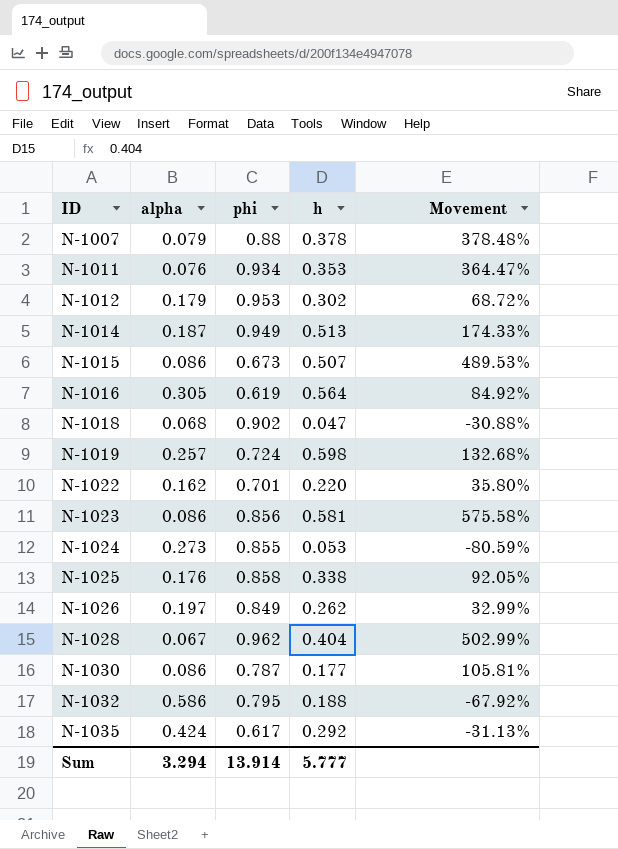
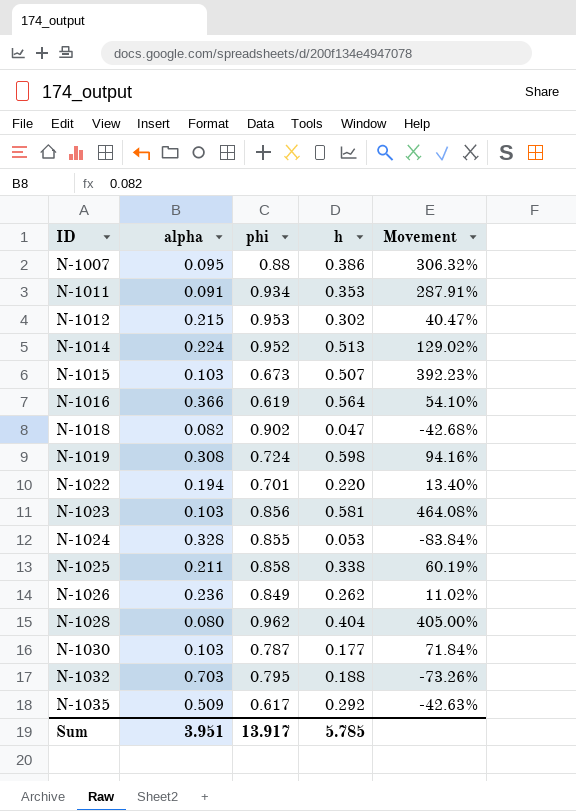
N-1007 | alpha: 0.079 -> 0.095
N-1007 | h: 0.378 -> 0.386
N-1007 | Movement: 378.48% -> 306.32%
N-1011 | alpha: 0.076 -> 0.091
N-1011 | Movement: 364.47% -> 287.91%
N-1012 | alpha: 0.179 -> 0.215
N-1012 | Movement: 68.72% -> 40.47%
N-1014 | alpha: 0.187 -> 0.224
N-1014 | phi: 0.949 -> 0.952
N-1014 | Movement: 174.33% -> 129.02%
N-1015 | alpha: 0.086 -> 0.103
N-1015 | Movement: 489.53% -> 392.23%
N-1016 | alpha: 0.305 -> 0.366
N-1016 | Movement: 84.92% -> 54.10%
N-1018 | alpha: 0.068 -> 0.082
N-1018 | Movement: -30.88% -> -42.68%
N-1019 | alpha: 0.257 -> 0.308
N-1019 | Movement: 132.68% -> 94.16%
N-1022 | alpha: 0.162 -> 0.194
N-1022 | Movement: 35.80% -> 13.40%
N-1023 | alpha: 0.086 -> 0.103
N-1023 | Movement: 575.58% -> 464.08%
N-1024 | alpha: 0.273 -> 0.328
N-1024 | Movement: -80.59% -> -83.84%
N-1025 | alpha: 0.176 -> 0.211
N-1025 | Movement: 92.05% -> 60.19%
N-1026 | alpha: 0.197 -> 0.236
N-1026 | Movement: 32.99% -> 11.02%
N-1028 | alpha: 0.067 -> 0.080
N-1028 | Movement: 502.99% -> 405.00%
N-1030 | alpha: 0.086 -> 0.103
N-1030 | Movement: 105.81% -> 71.84%
N-1032 | alpha: 0.586 -> 0.703
N-1032 | Movement: -67.92% -> -73.26%
N-1035 | alpha: 0.424 -> 0.509
N-1035 | Movement: -31.13% -> -42.63%
Sum | alpha: 3.294 -> 3.951
Sum | phi: 13.914 -> 13.917
Sum | h: 5.777 -> 5.785

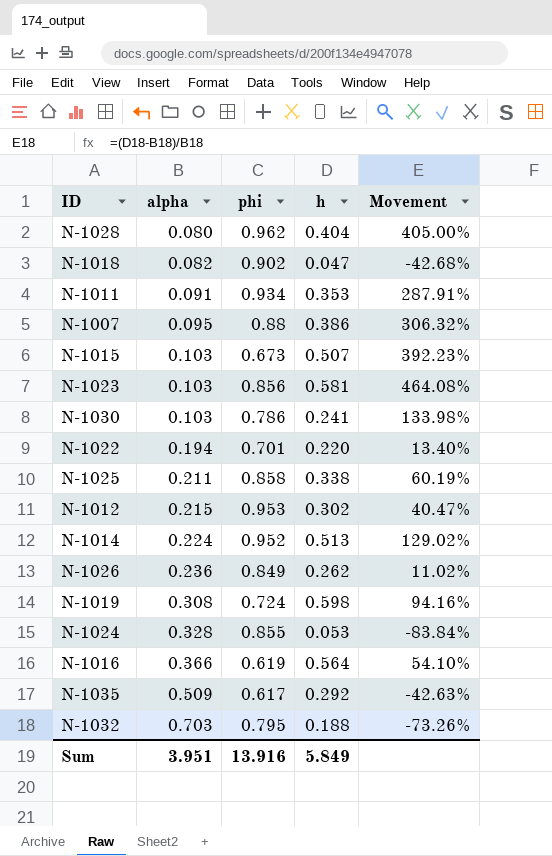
row order: ID ascending -> alpha ascending
N-1030 | phi: 0.787 -> 0.786
N-1030 | h: 0.177 -> 0.241
N-1030 | Movement: 71.84% -> 133.98%
Sum | phi: 13.917 -> 13.916
Sum | h: 5.785 -> 5.849

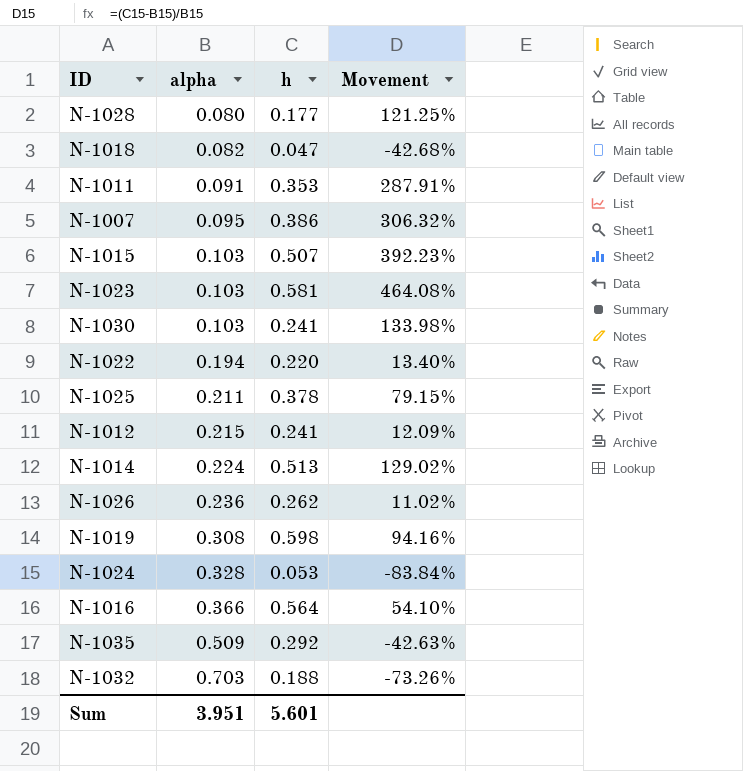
column phi | position: 3 -> none
N-1028 | h: 0.404 -> 0.177
N-1028 | Movement: 405.00% -> 121.25%
N-1025 | h: 0.338 -> 0.378
N-1025 | Movement: 60.19% -> 79.15%
N-1012 | h: 0.302 -> 0.241
N-1012 | Movement: 40.47% -> 12.09%
Sum | h: 5.849 -> 5.601

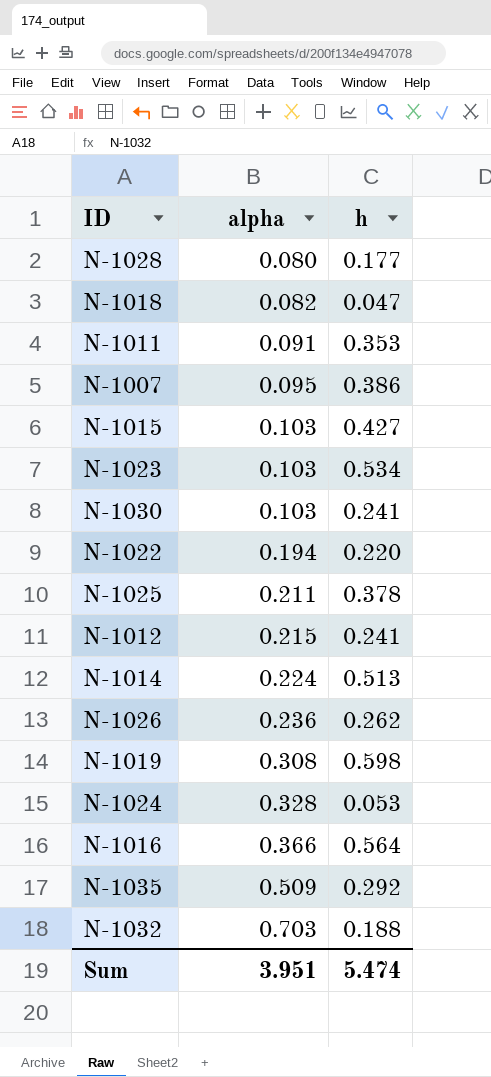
column Movement | formula: ([h] - [alpha]) / [alpha] -> none
N-1015 | h: 0.507 -> 0.427
N-1023 | h: 0.581 -> 0.534
Sum | h: 5.601 -> 5.474

